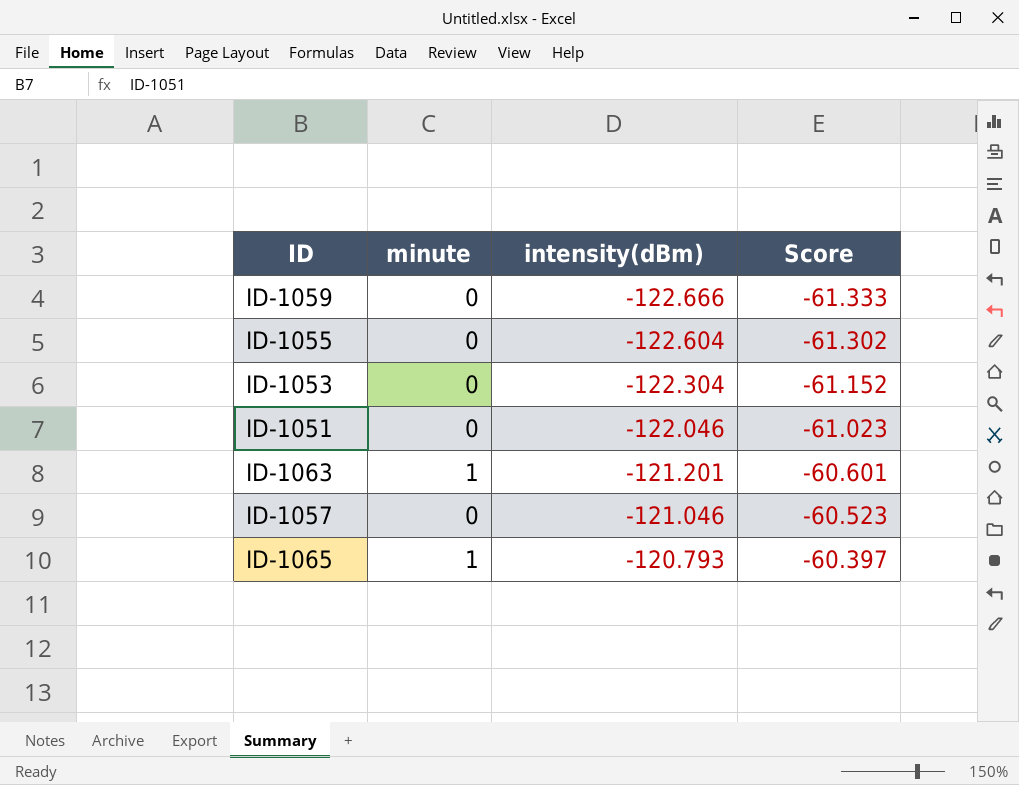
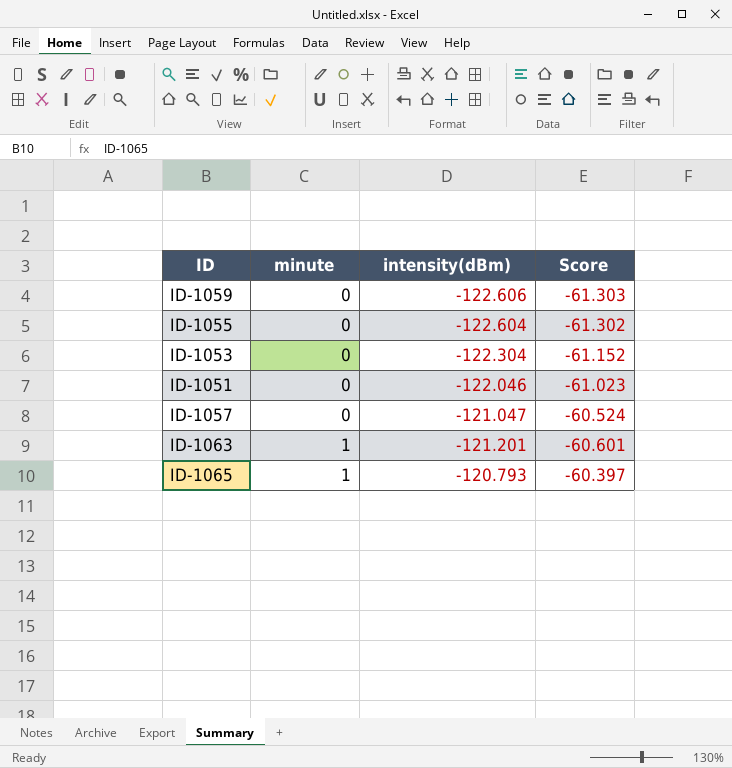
row order: intensity(dBm) ascending -> minute ascending
ID-1059 | intensity(dBm): -122.666 -> -122.606
ID-1059 | Score: -61.333 -> -61.303
ID-1057 | intensity(dBm): -121.046 -> -121.047
ID-1057 | Score: -60.523 -> -60.524

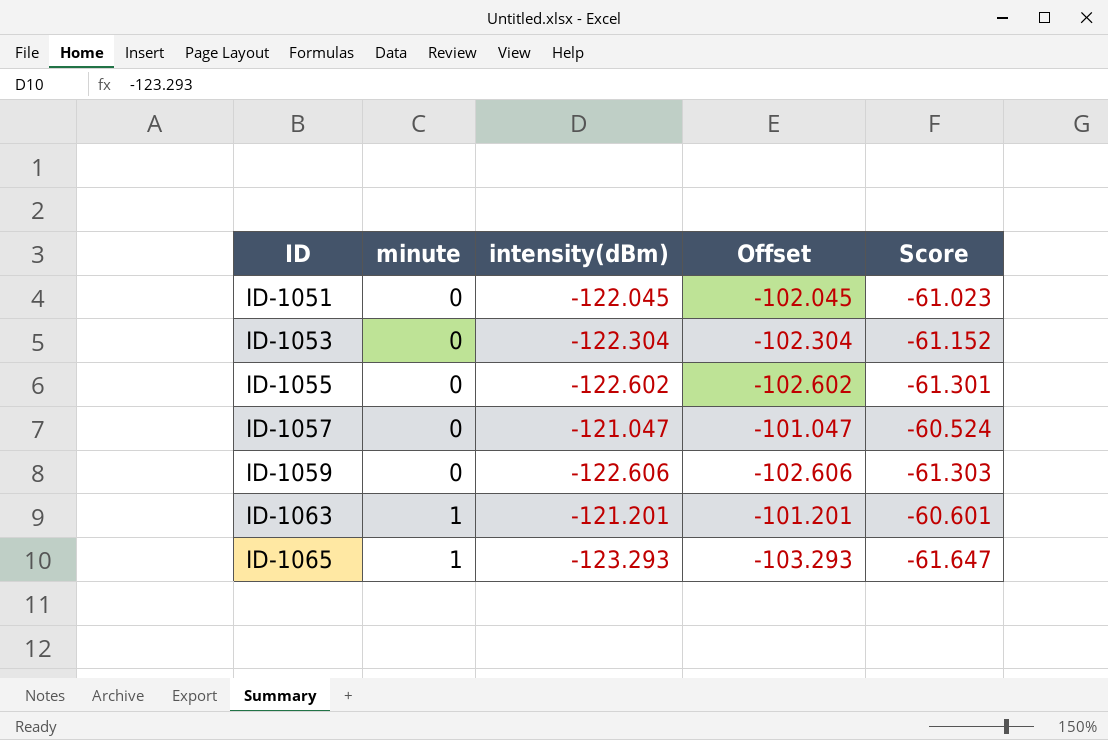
row order: minute ascending -> ID ascending
column Offset | formula: none -> [intensity(dBm)] + 20
ID-1051 | intensity(dBm): -122.046 -> -122.045
ID-1055 | intensity(dBm): -122.604 -> -122.602
ID-1055 | Score: -61.302 -> -61.301
ID-1065 | intensity(dBm): -120.793 -> -123.293
ID-1065 | Score: -60.397 -> -61.647

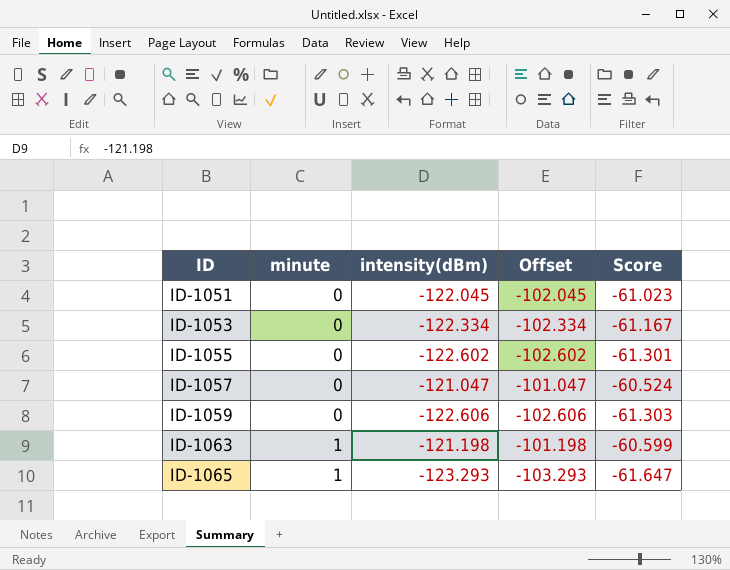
ID-1053 | intensity(dBm): -122.304 -> -122.334
ID-1053 | Offset: -102.304 -> -102.334
ID-1053 | Score: -61.152 -> -61.167
ID-1063 | intensity(dBm): -121.201 -> -121.198
ID-1063 | Offset: -101.201 -> -101.198
ID-1063 | Score: -60.601 -> -60.599

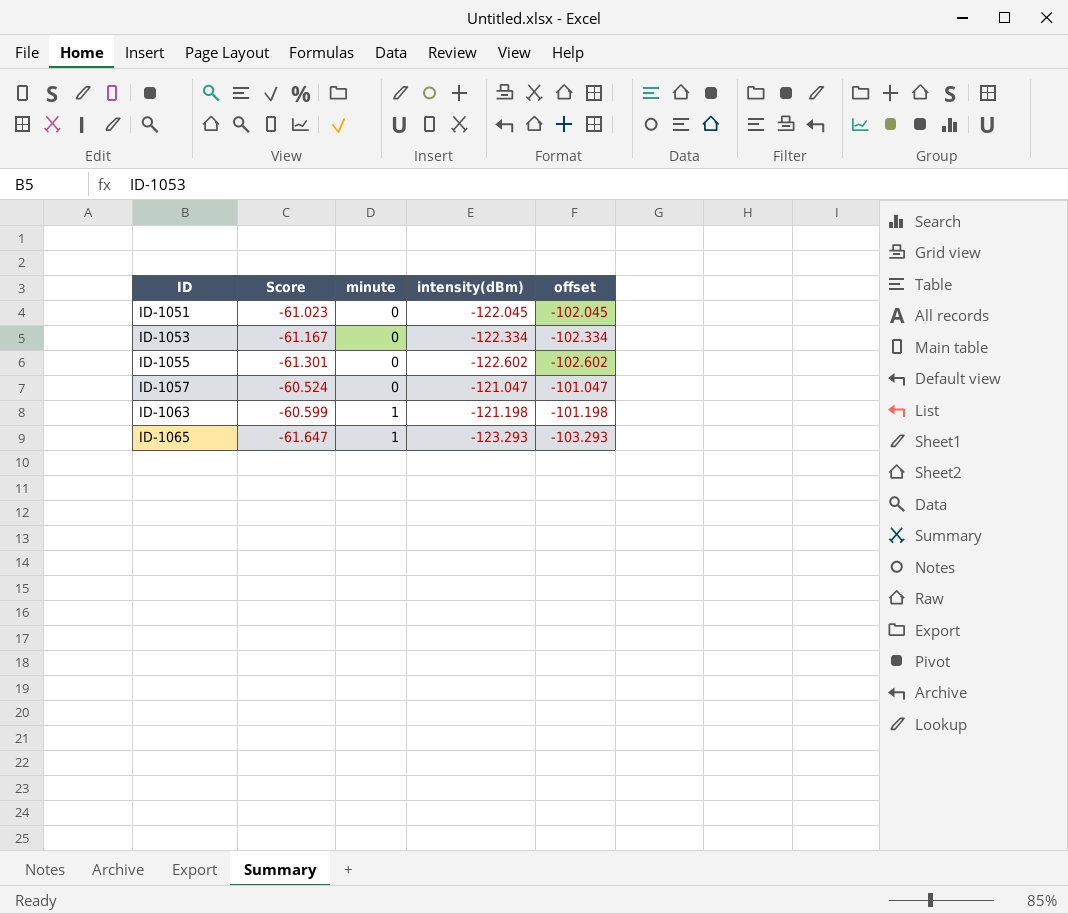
column Score | position: 5 -> 2
column name: Offset -> offset
row ID-1059: 0 | -122.606 | -102.606 | -61.303 -> none

